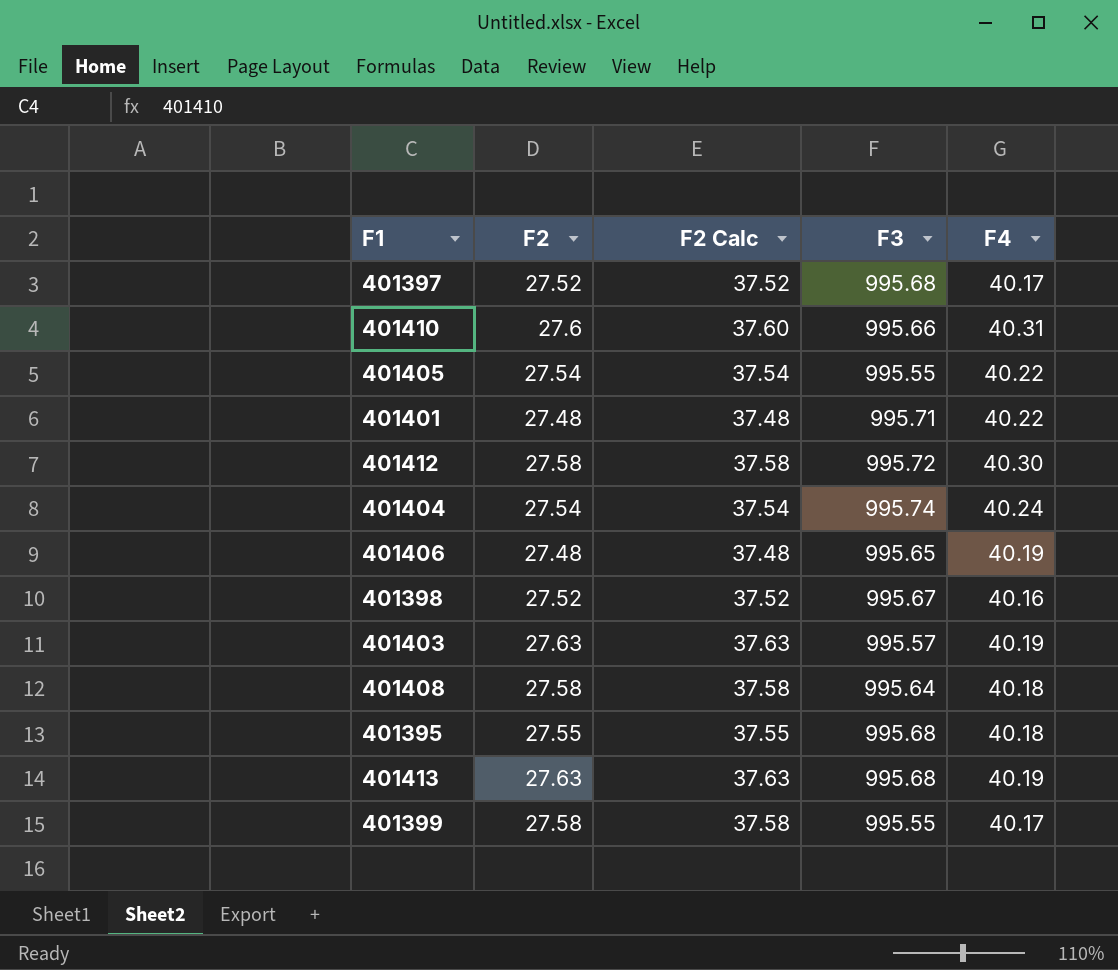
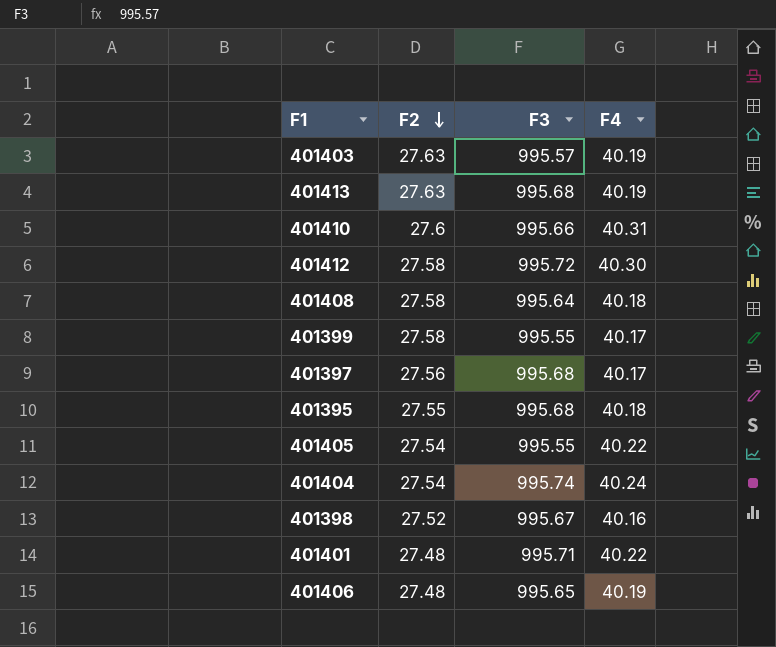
row order: none -> F2 descending
column F2 Calc | formula: [F2] + 10 -> none
401397 | F2: 27.52 -> 27.56

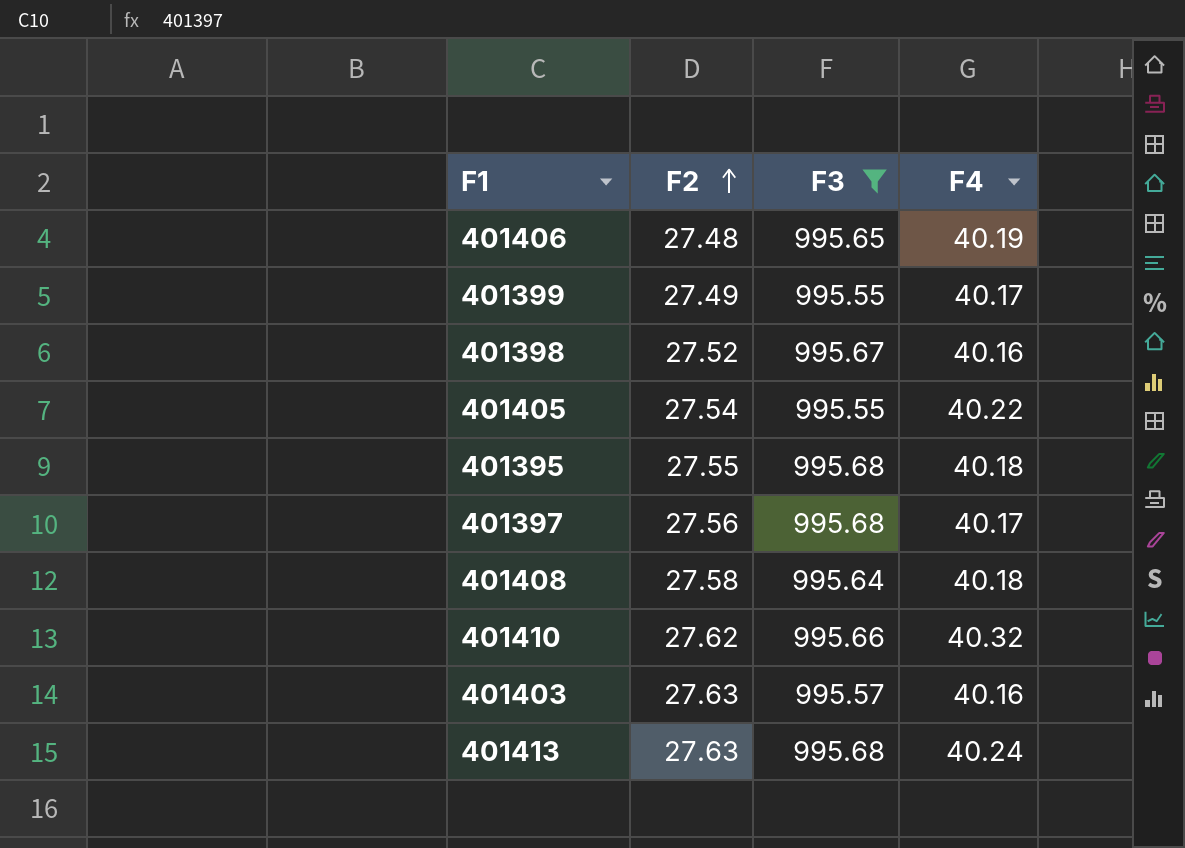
filter: none -> F3 <= 995.68
row order: F2 descending -> F2 ascending
401399 | F2: 27.58 -> 27.49
401410 | F2: 27.6 -> 27.62
401410 | F4: 40.31 -> 40.32
401403 | F4: 40.19 -> 40.16
401413 | F4: 40.19 -> 40.24

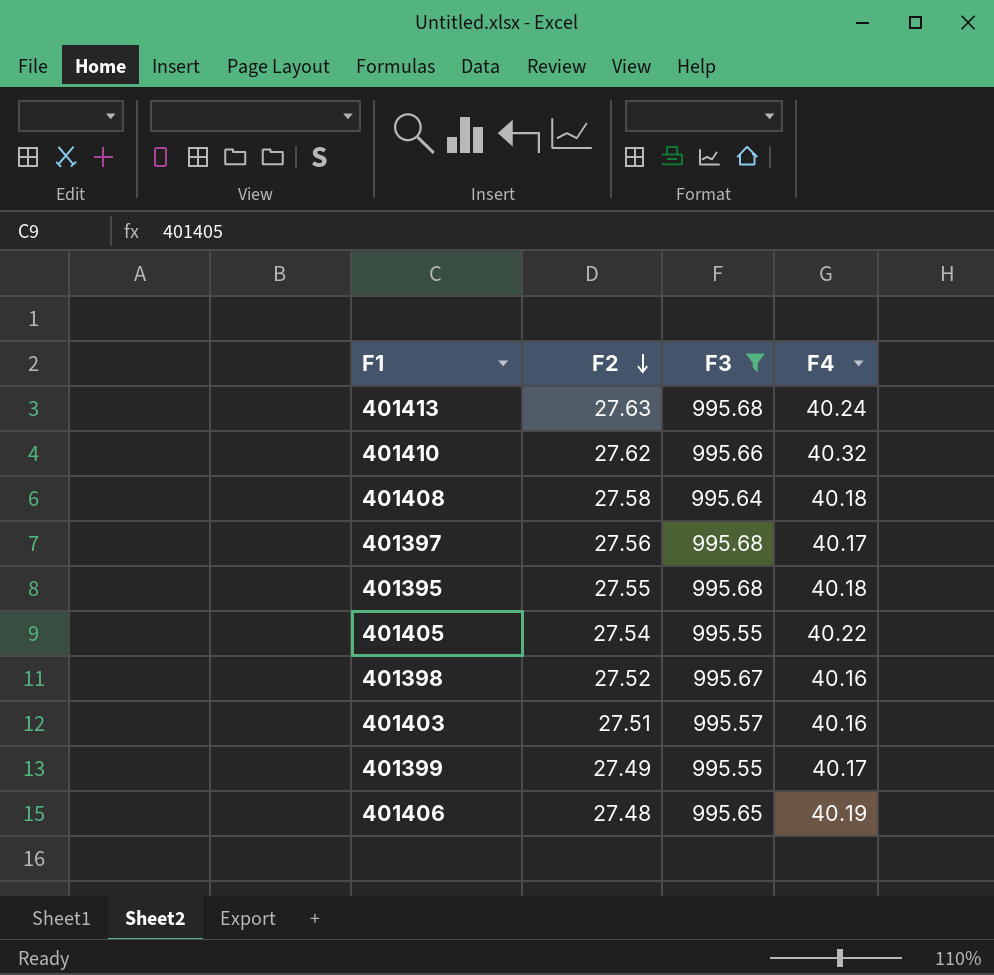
row order: F2 ascending -> F2 descending
401403 | F2: 27.63 -> 27.51

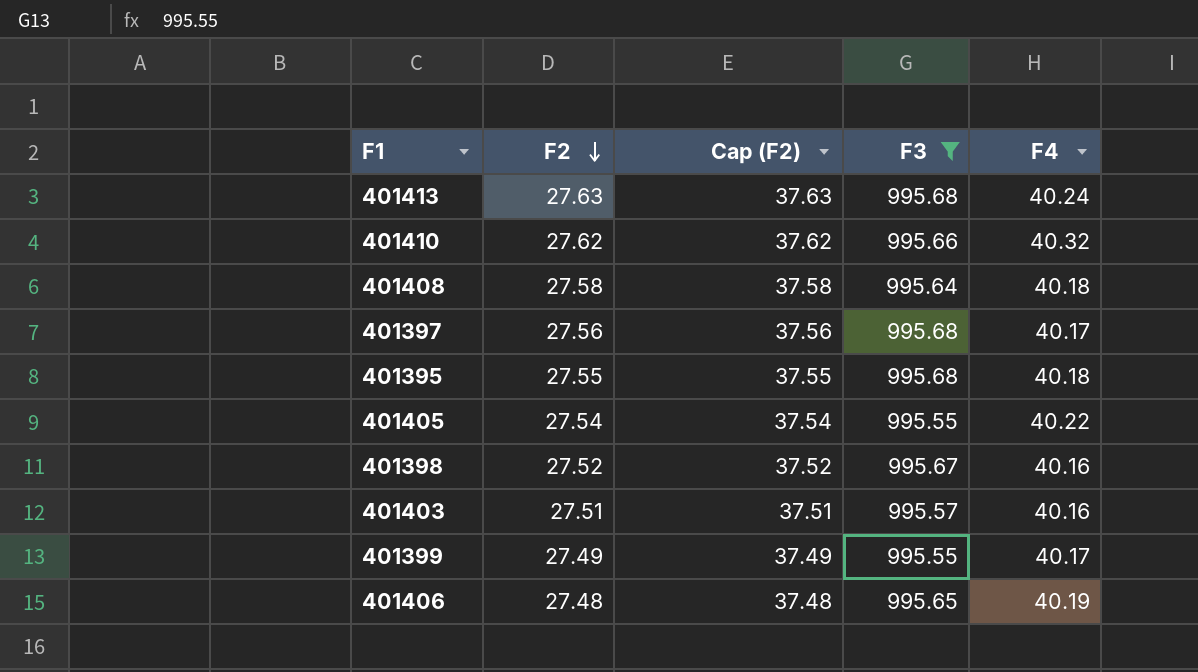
column Cap (F2) | formula: none -> [F2] + 10

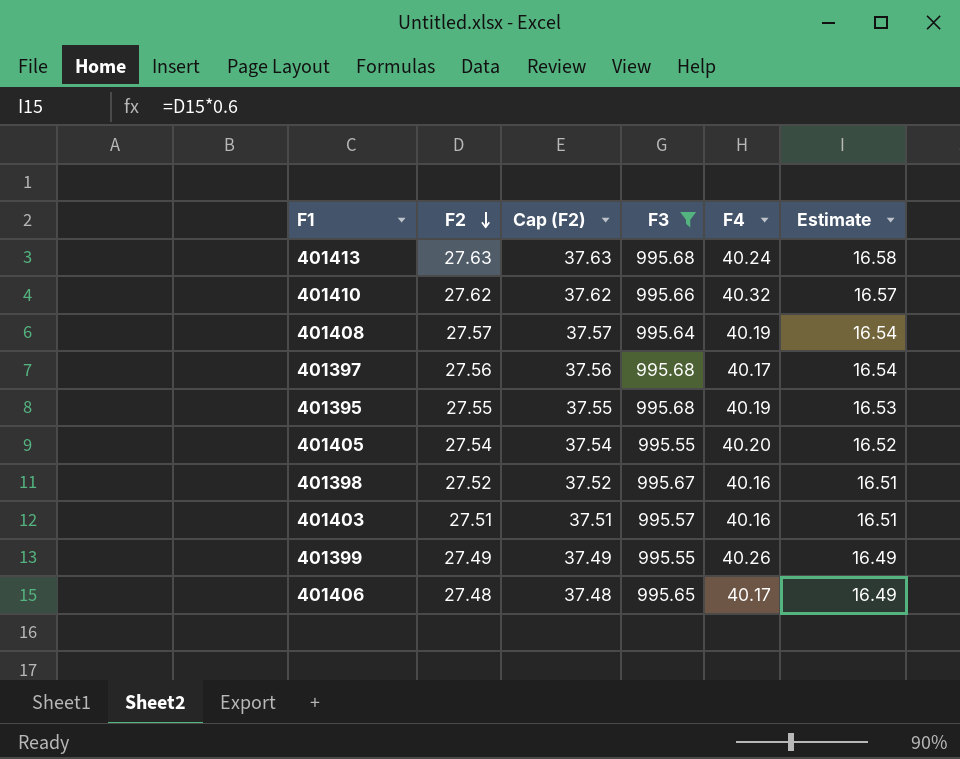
column Estimate | formula: none -> [F2] * 0.6
401408 | F2: 27.58 -> 27.57
401408 | Cap (F2): 37.58 -> 37.57
401408 | F4: 40.18 -> 40.19
401395 | F4: 40.18 -> 40.19
401405 | F4: 40.22 -> 40.20
401399 | F4: 40.17 -> 40.26
401406 | F4: 40.19 -> 40.17

